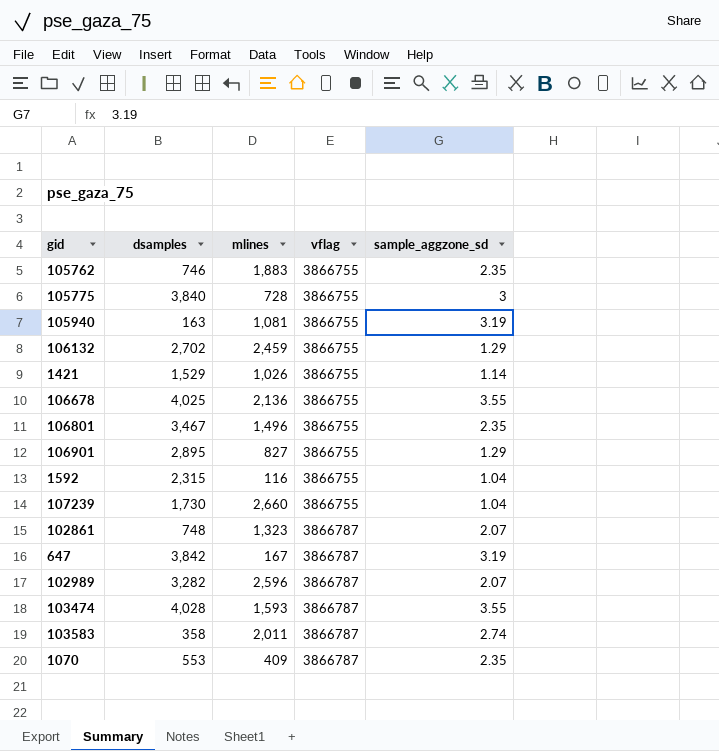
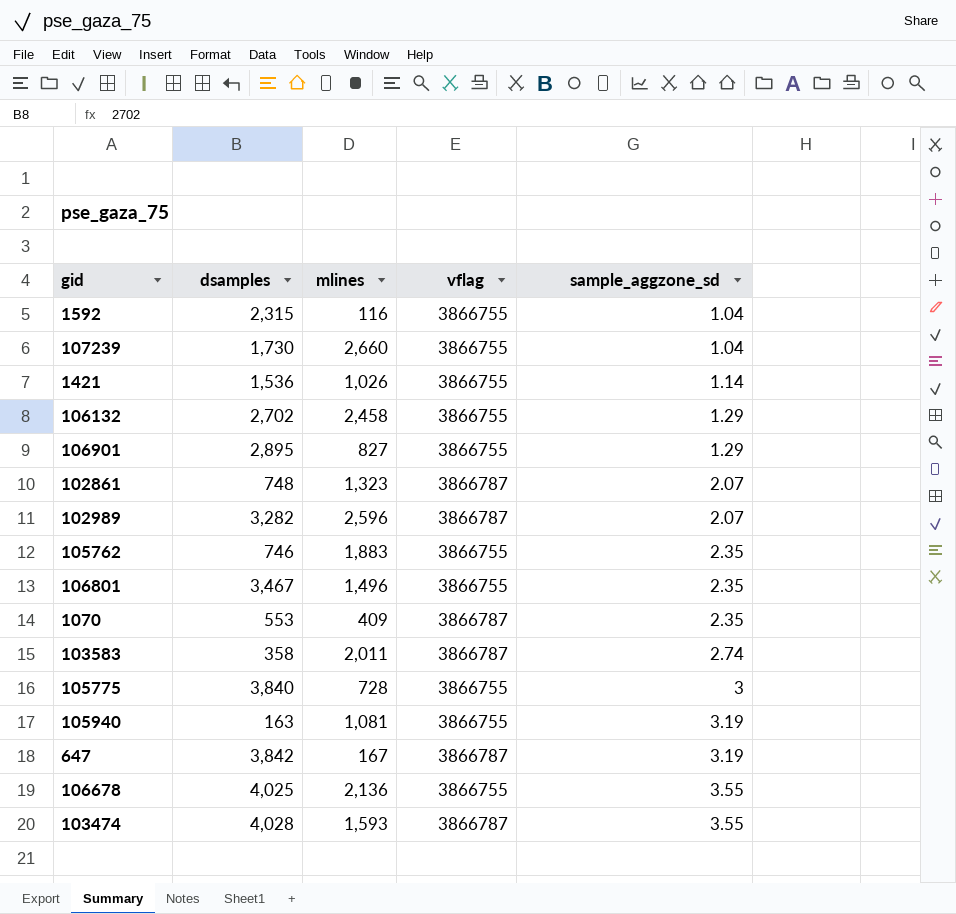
row order: vflag ascending -> sample_aggzone_sd ascending
1421 | dsamples: 1,529 -> 1,536
106132 | mlines: 2,459 -> 2,458

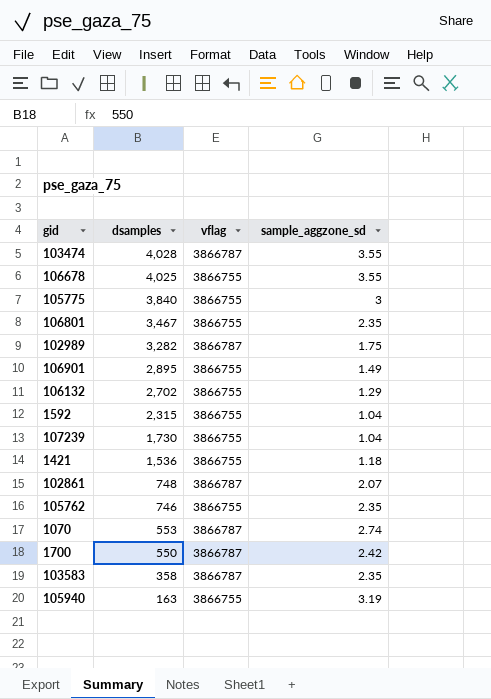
row order: sample_aggzone_sd ascending -> dsamples descending
column mlines | position: 3 -> none
row 647: 3,842 | 167 | 3866787 | 3.19 -> none
102989 | sample_aggzone_sd: 2.07 -> 1.75
106901 | sample_aggzone_sd: 1.29 -> 1.49
1421 | sample_aggzone_sd: 1.14 -> 1.18
1070 | sample_aggzone_sd: 2.35 -> 2.74
row 1700: none -> 550 | 3866787 | 2.42
103583 | sample_aggzone_sd: 2.74 -> 2.35

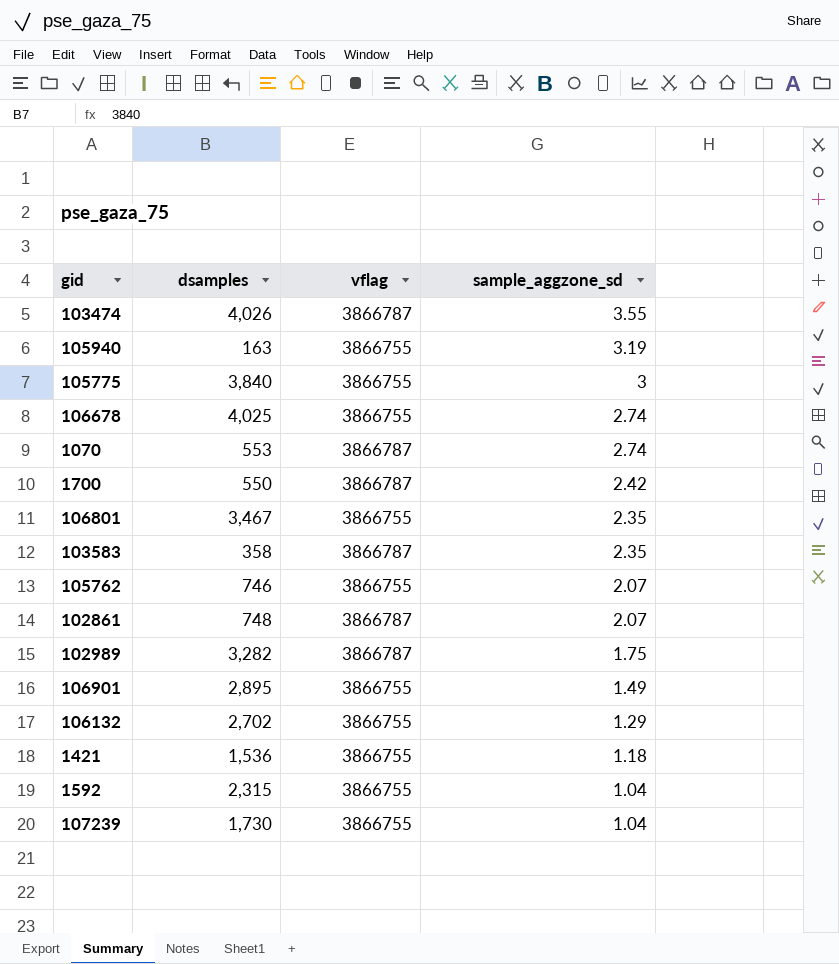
row order: dsamples descending -> sample_aggzone_sd descending
103474 | dsamples: 4,028 -> 4,026
106678 | sample_aggzone_sd: 3.55 -> 2.74
105762 | sample_aggzone_sd: 2.35 -> 2.07

